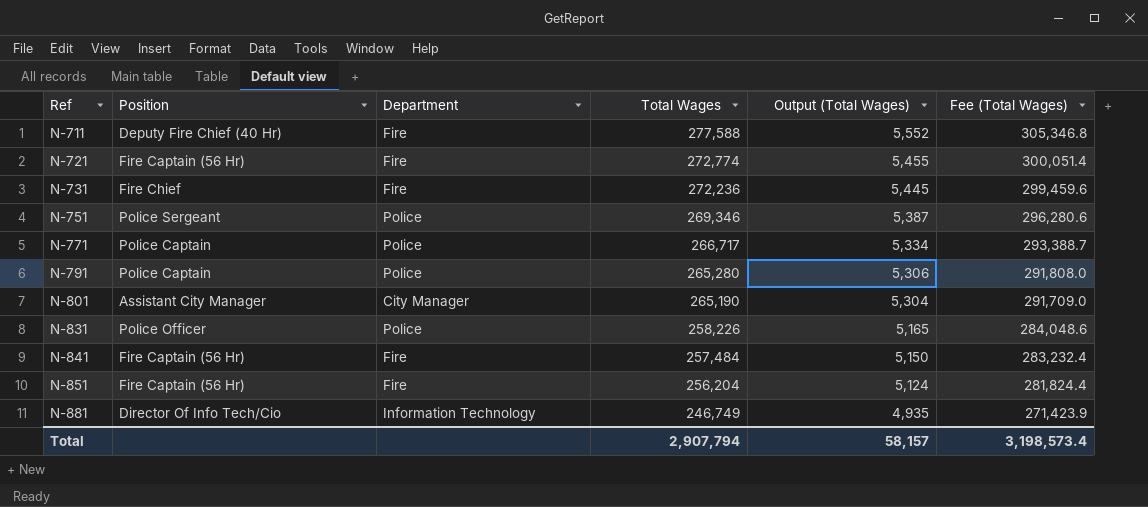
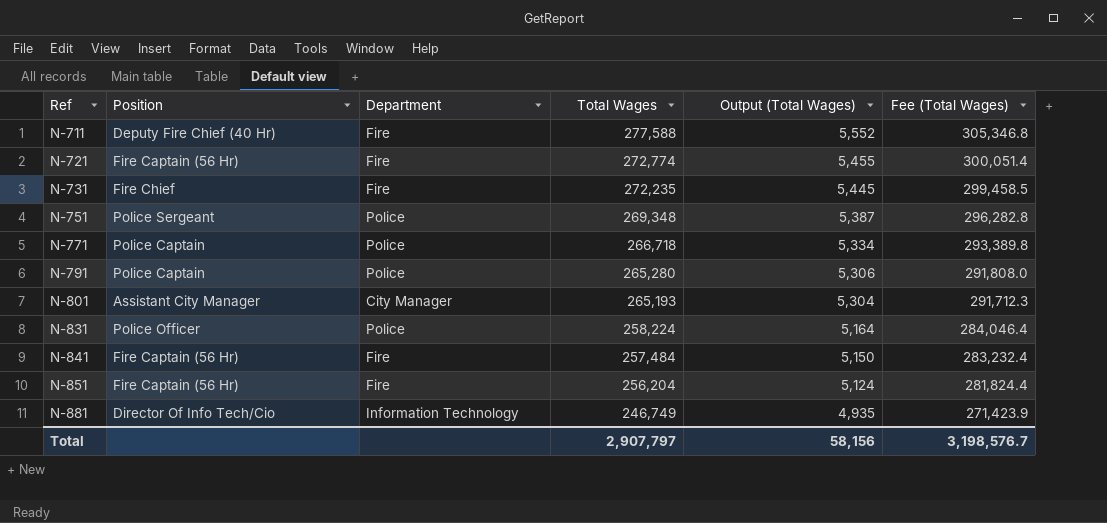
N-731 | Total Wages: 272,236 -> 272,235
N-731 | Fee (Total Wages): 299,459.6 -> 299,458.5
N-751 | Total Wages: 269,346 -> 269,348
N-751 | Fee (Total Wages): 296,280.6 -> 296,282.8
N-771 | Total Wages: 266,717 -> 266,718
N-771 | Fee (Total Wages): 293,388.7 -> 293,389.8
N-801 | Total Wages: 265,190 -> 265,193
N-801 | Fee (Total Wages): 291,709.0 -> 291,712.3
N-831 | Total Wages: 258,226 -> 258,224
N-831 | Output (Total Wages): 5,165 -> 5,164
N-831 | Fee (Total Wages): 284,048.6 -> 284,046.4
Total | Total Wages: 2,907,794 -> 2,907,797
Total | Output (Total Wages): 58,157 -> 58,156
Total | Fee (Total Wages): 3,198,573.4 -> 3,198,576.7

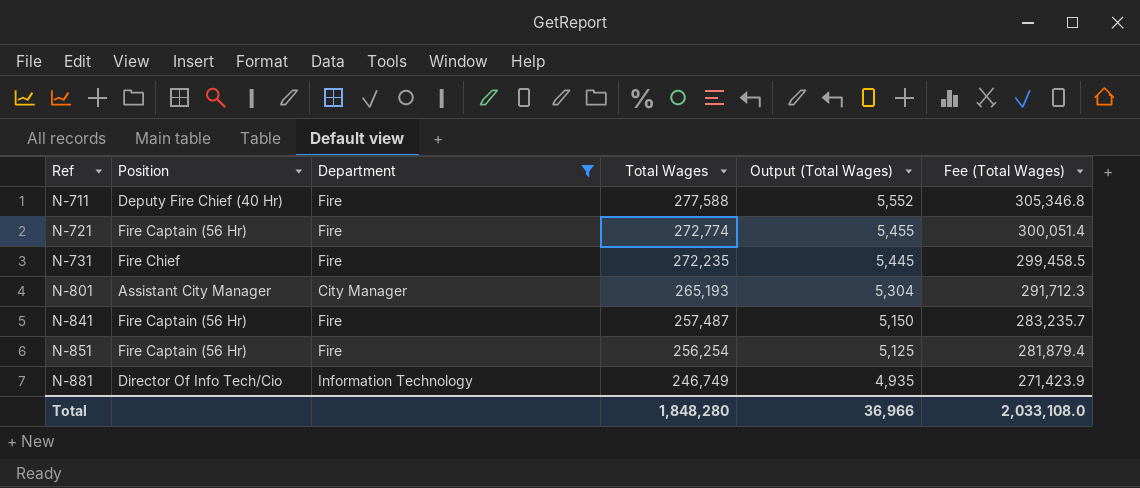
filter: none -> Department != Police
N-841 | Total Wages: 257,484 -> 257,487
N-841 | Fee (Total Wages): 283,232.4 -> 283,235.7
N-851 | Total Wages: 256,204 -> 256,254
N-851 | Output (Total Wages): 5,124 -> 5,125
N-851 | Fee (Total Wages): 281,824.4 -> 281,879.4
Total | Total Wages: 2,907,797 -> 1,848,280
Total | Output (Total Wages): 58,156 -> 36,966
Total | Fee (Total Wages): 3,198,576.7 -> 2,033,108.0

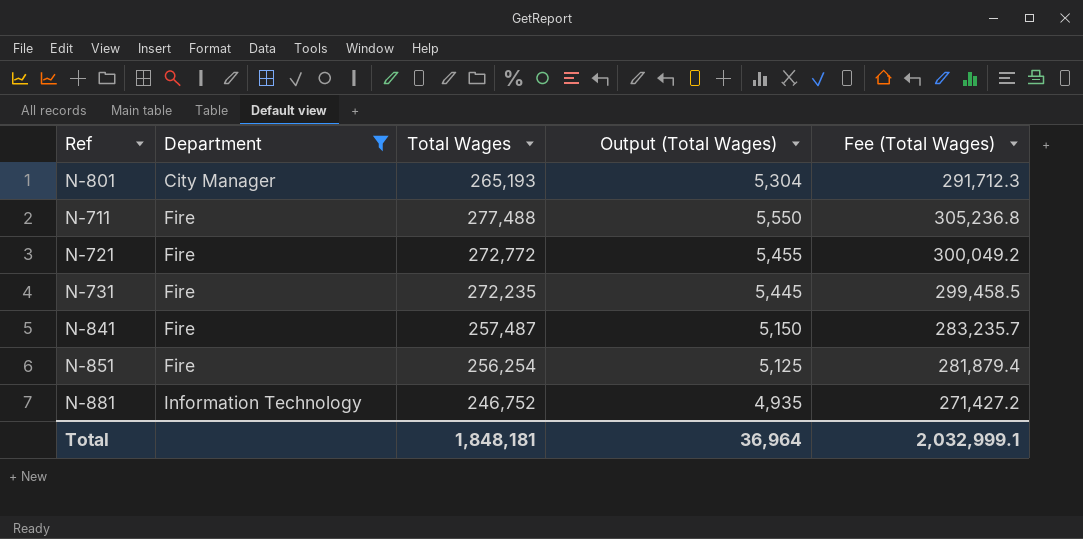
row order: Ref ascending -> Department ascending
column Position | position: 2 -> none
N-711 | Total Wages: 277,588 -> 277,488
N-711 | Output (Total Wages): 5,552 -> 5,550
N-711 | Fee (Total Wages): 305,346.8 -> 305,236.8
N-721 | Total Wages: 272,774 -> 272,772
N-721 | Fee (Total Wages): 300,051.4 -> 300,049.2
N-881 | Total Wages: 246,749 -> 246,752
N-881 | Fee (Total Wages): 271,423.9 -> 271,427.2
Total | Total Wages: 1,848,280 -> 1,848,181
Total | Output (Total Wages): 36,966 -> 36,964
Total | Fee (Total Wages): 2,033,108.0 -> 2,032,999.1

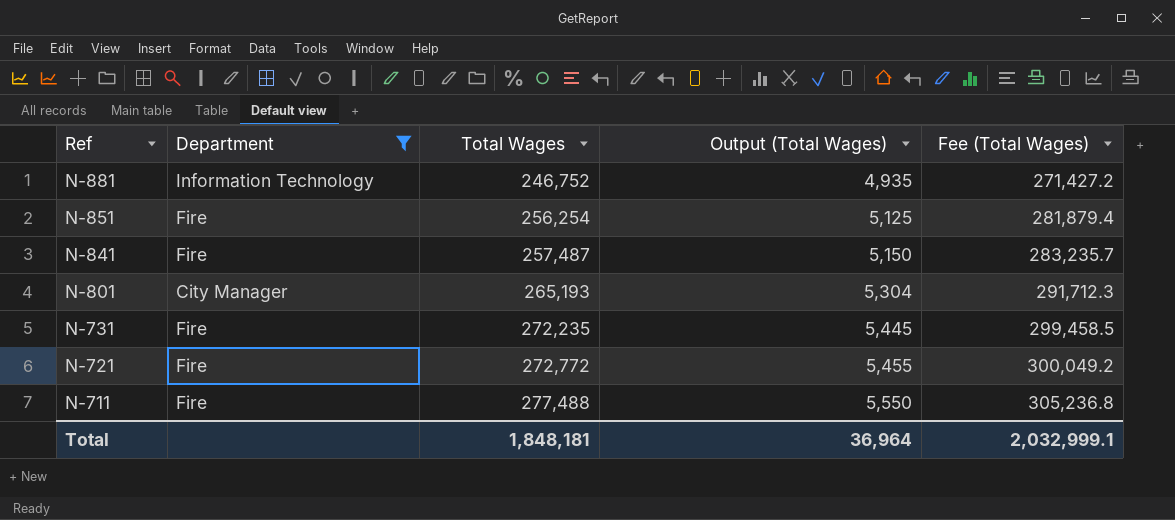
row order: Department ascending -> Ref descending

